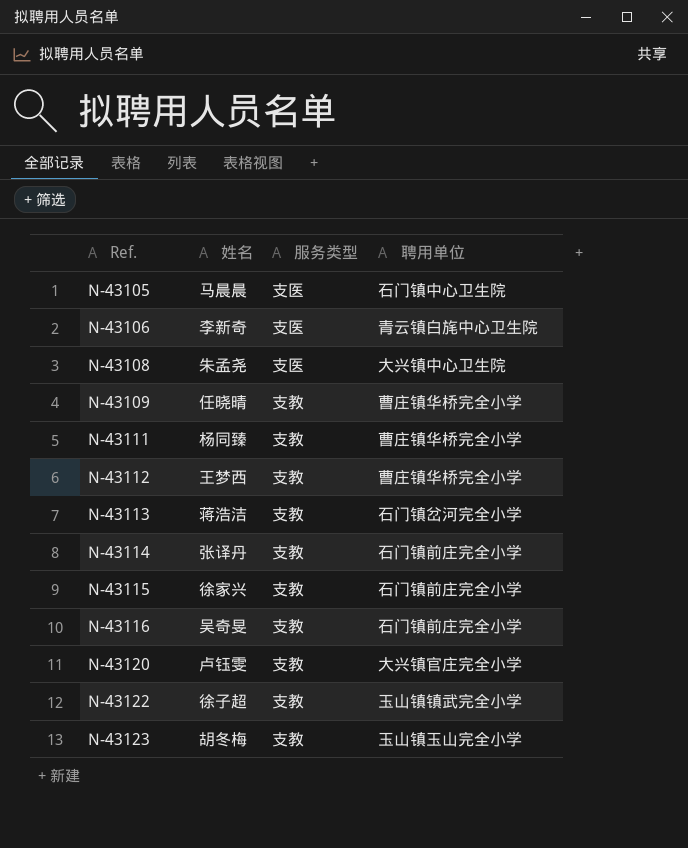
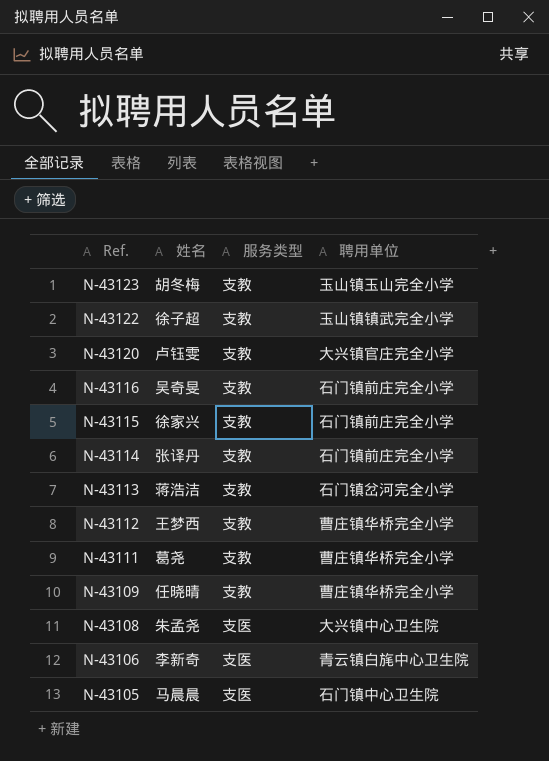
row order: Ref. ascending -> Ref. descending
N-43111 | 姓名: 杨同臻 -> 葛尧

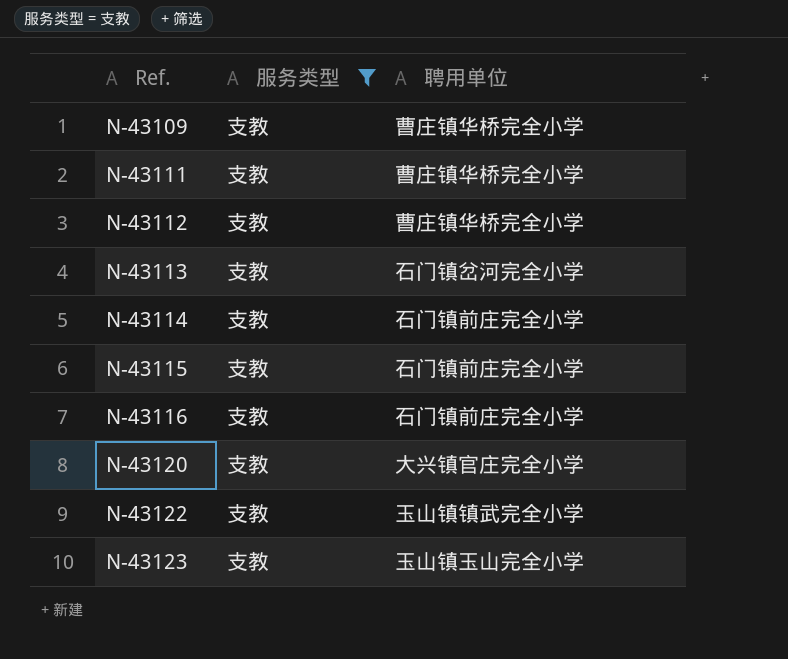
filter: none -> 服务类型 = 支教
row order: Ref. descending -> Ref. ascending
column 姓名 | position: 2 -> none

